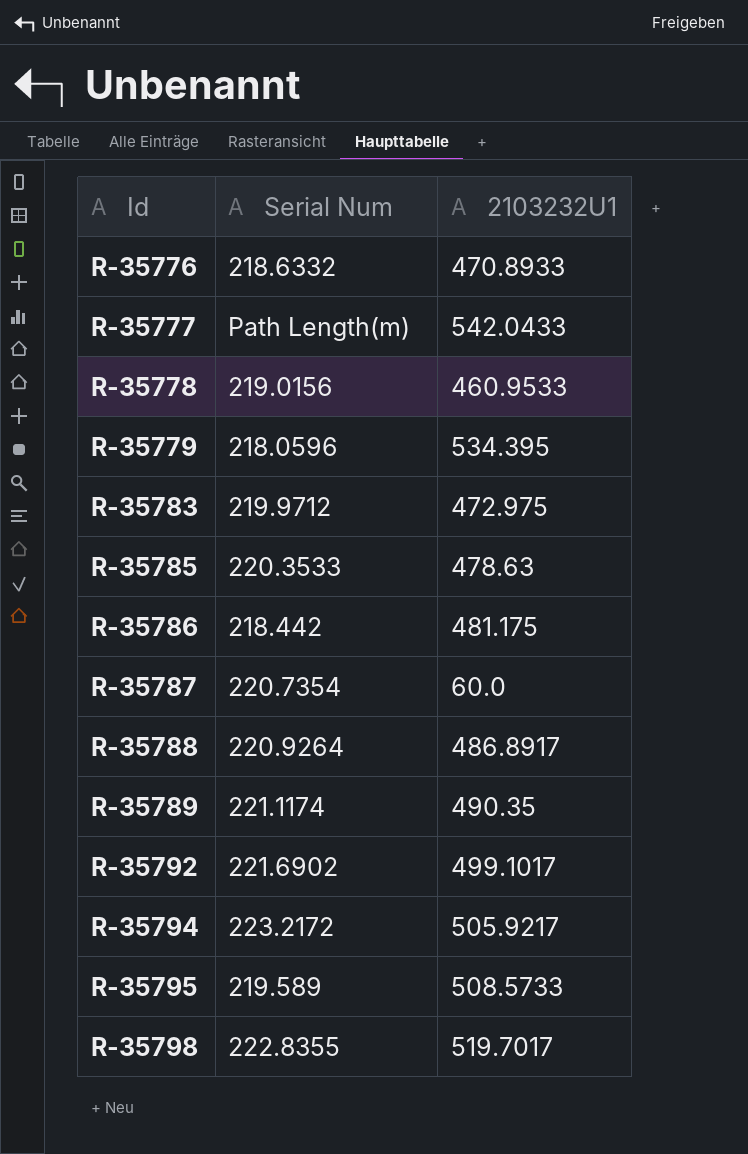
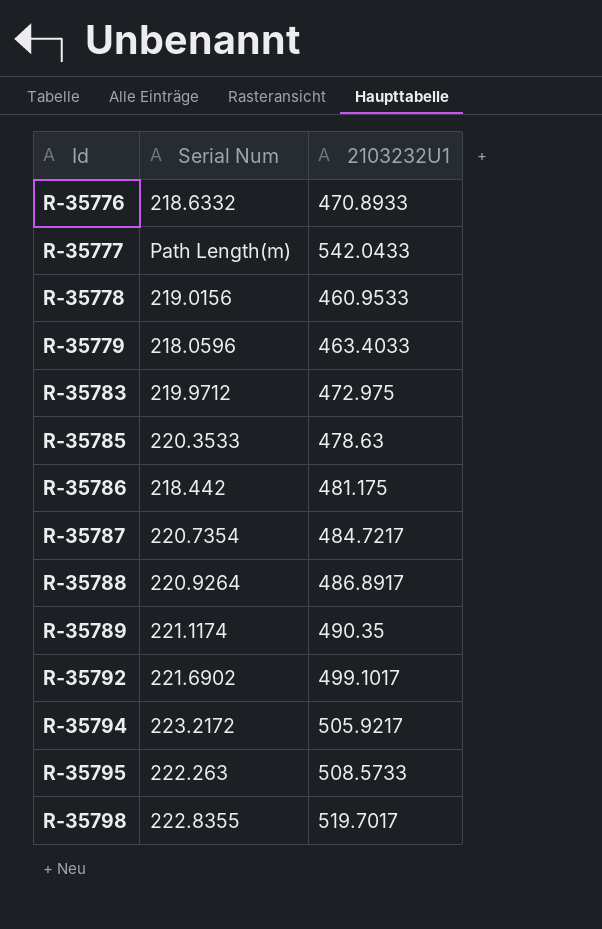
R-35779 | 2103232U1: 534.395 -> 463.4033
R-35787 | 2103232U1: 60.0 -> 484.7217
R-35795 | Serial Num: 219.589 -> 222.263

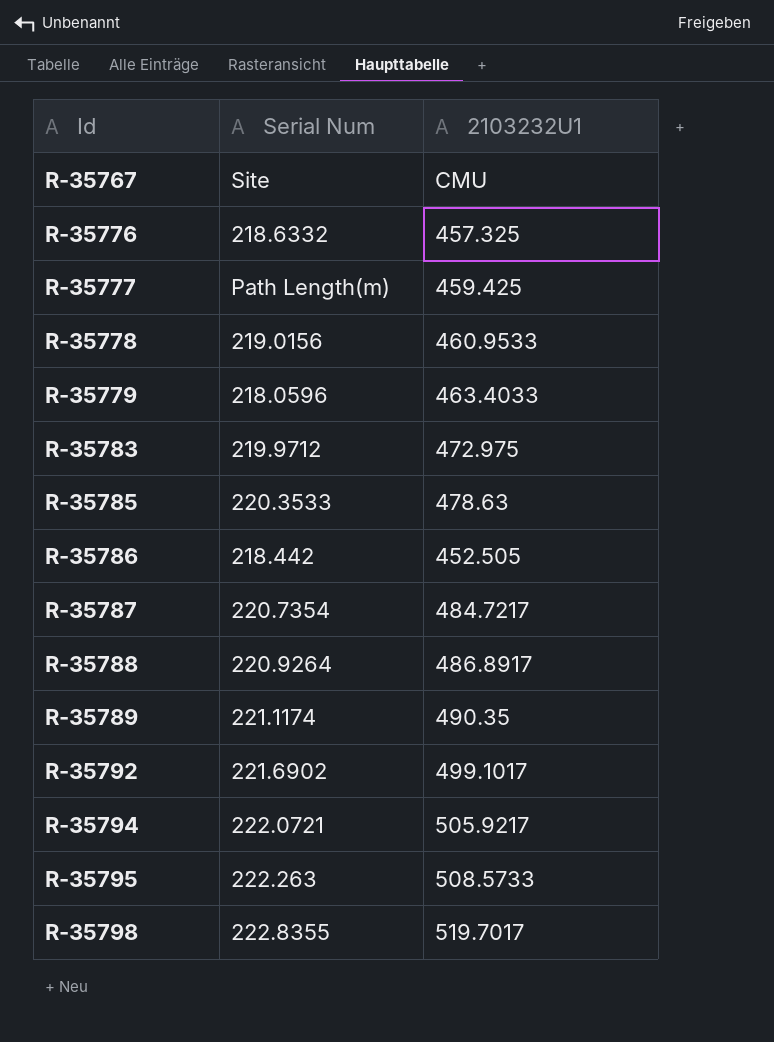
row R-35767: none -> Site | CMU
R-35776 | 2103232U1: 470.8933 -> 457.325
R-35777 | 2103232U1: 542.0433 -> 459.425
R-35786 | 2103232U1: 481.175 -> 452.505
R-35794 | Serial Num: 223.2172 -> 222.0721

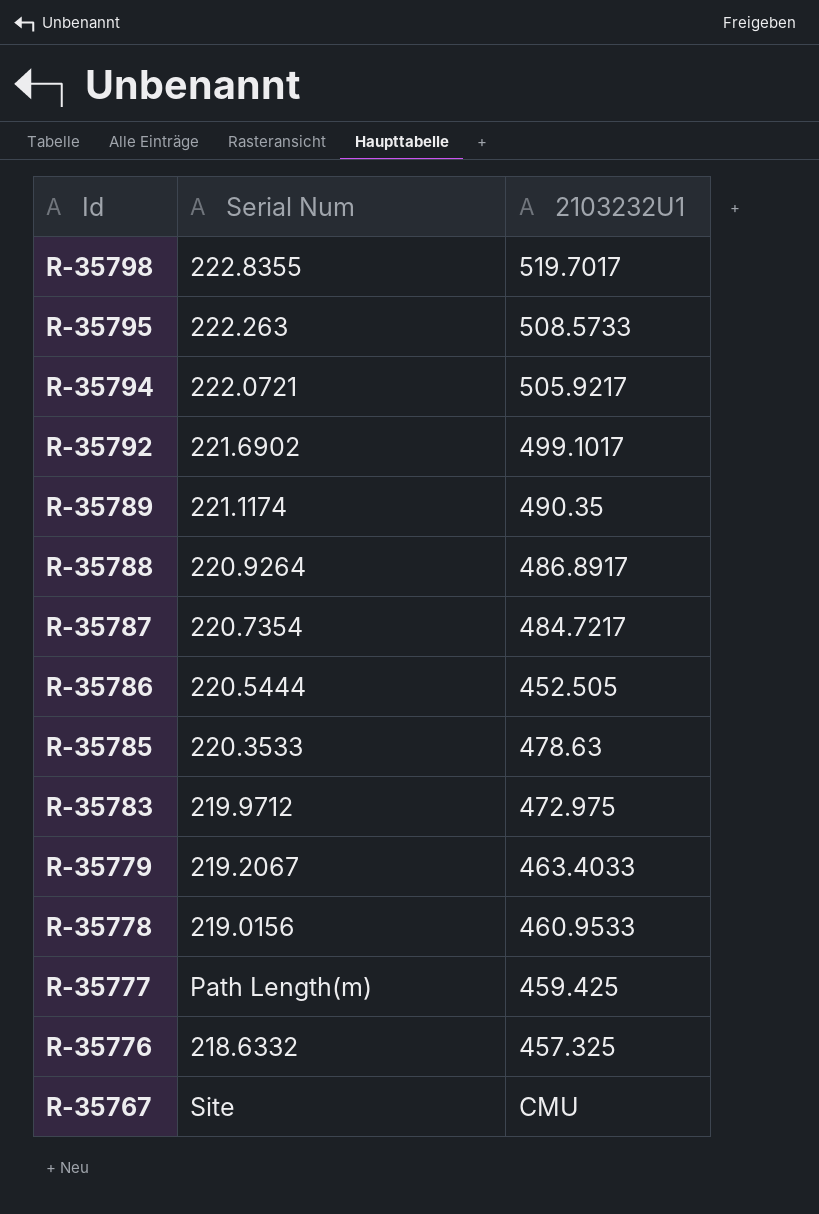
row order: Id ascending -> Id descending
R-35786 | Serial Num: 218.442 -> 220.5444
R-35779 | Serial Num: 218.0596 -> 219.2067

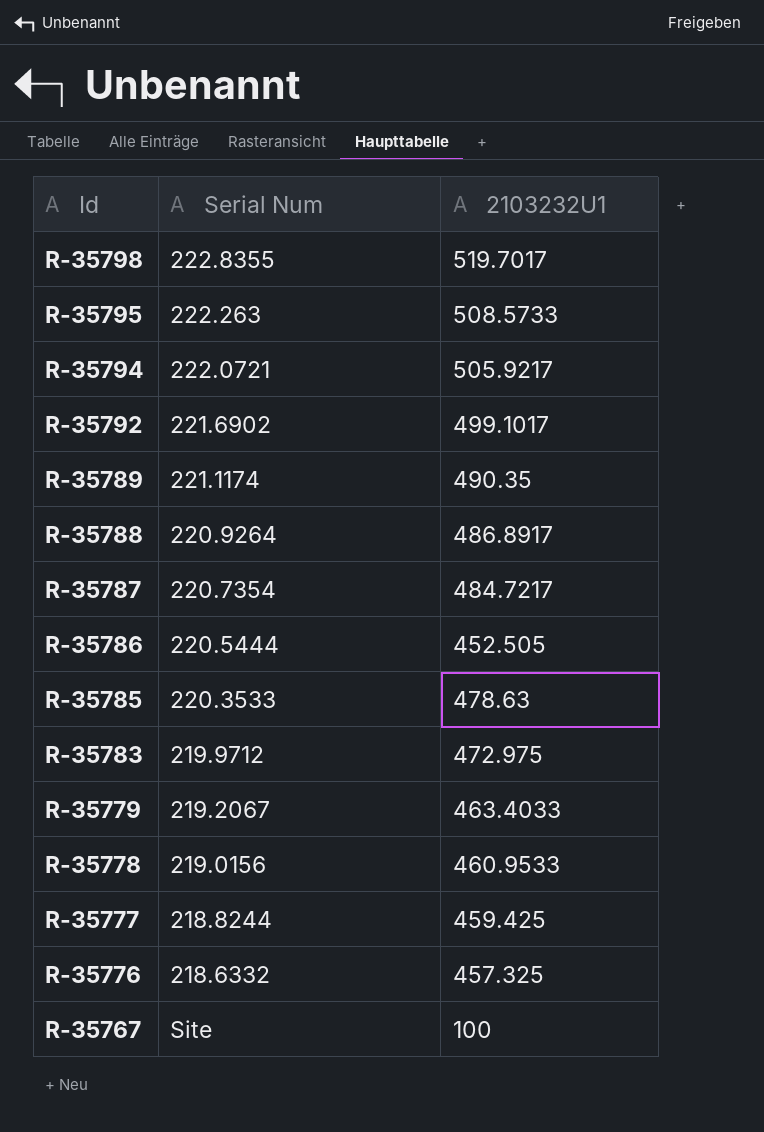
R-35777 | Serial Num: Path Length(m) -> 218.8244
R-35767 | 2103232U1: CMU -> 100

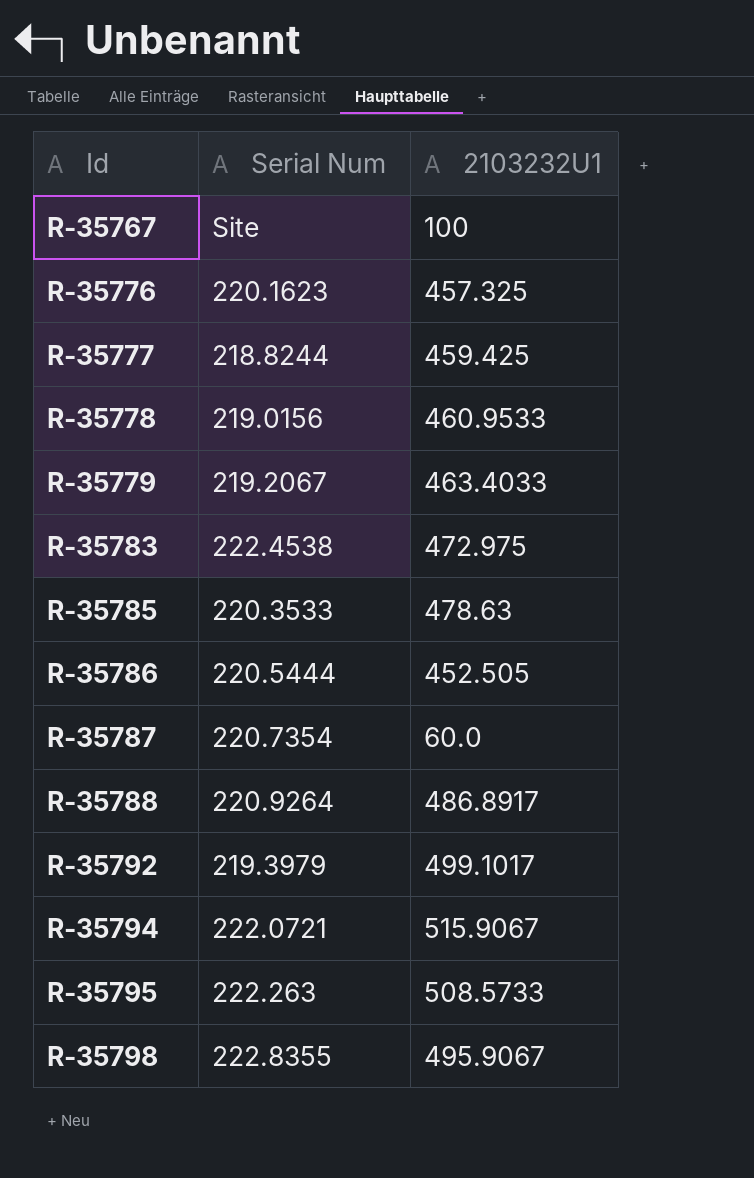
row order: Id descending -> Id ascending
row R-35789: 221.1174 | 490.35 -> none
R-35776 | Serial Num: 218.6332 -> 220.1623
R-35783 | Serial Num: 219.9712 -> 222.4538
R-35787 | 2103232U1: 484.7217 -> 60.0
R-35792 | Serial Num: 221.6902 -> 219.3979
R-35794 | 2103232U1: 505.9217 -> 515.9067
R-35798 | 2103232U1: 519.7017 -> 495.9067

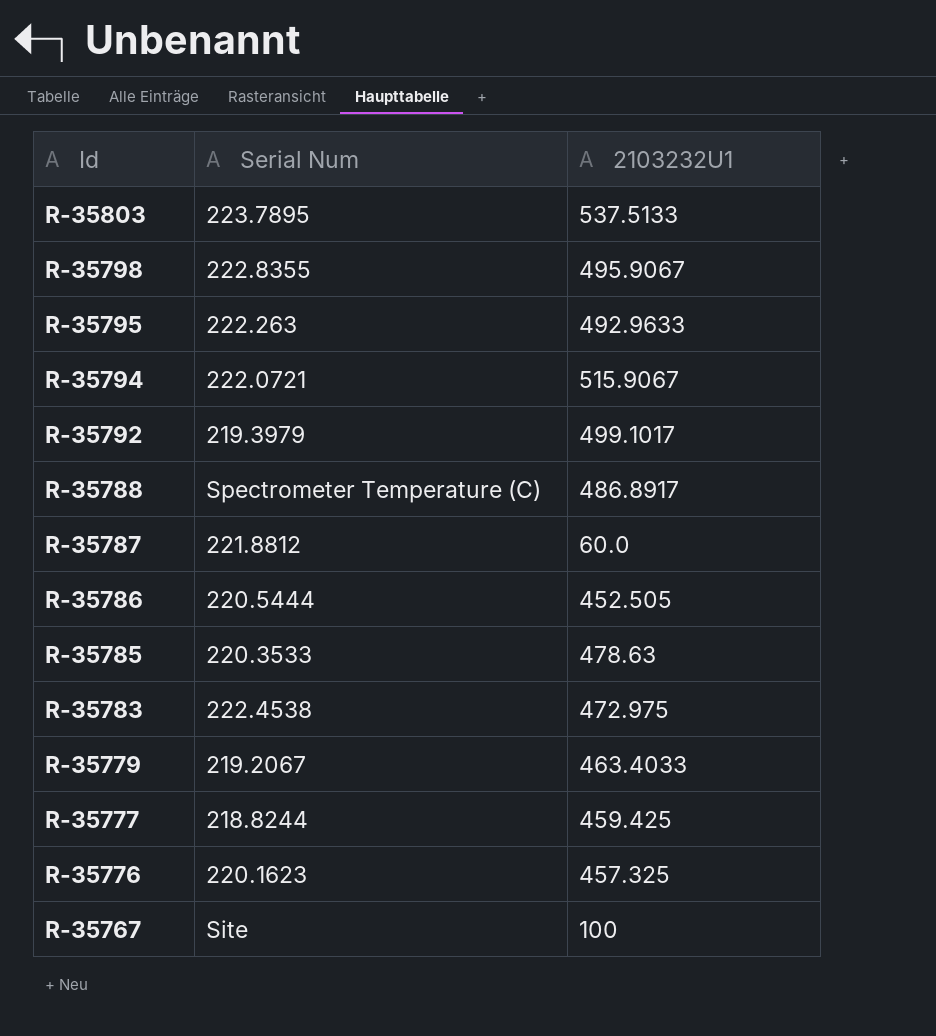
row order: Id ascending -> Id descending
row R-35778: 219.0156 | 460.9533 -> none
row R-35803: none -> 223.7895 | 537.5133
R-35795 | 2103232U1: 508.5733 -> 492.9633
R-35788 | Serial Num: 220.9264 -> Spectrometer Temperature (C)
R-35787 | Serial Num: 220.7354 -> 221.8812

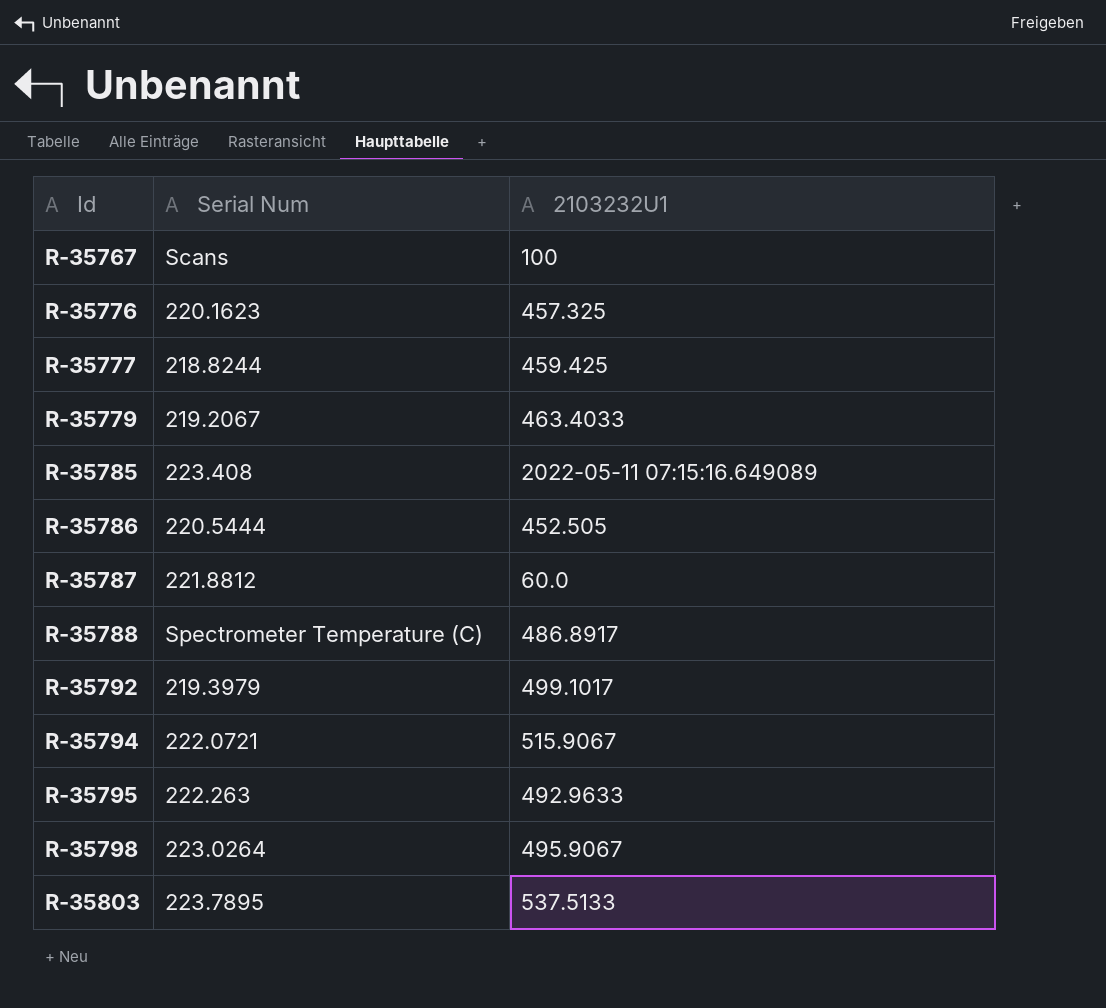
row order: Id descending -> Id ascending
row R-35783: 222.4538 | 472.975 -> none
R-35767 | Serial Num: Site -> Scans
R-35785 | Serial Num: 220.3533 -> 223.408
R-35785 | 2103232U1: 478.63 -> 2022-05-11 07:15:16.649089
R-35798 | Serial Num: 222.8355 -> 223.0264

